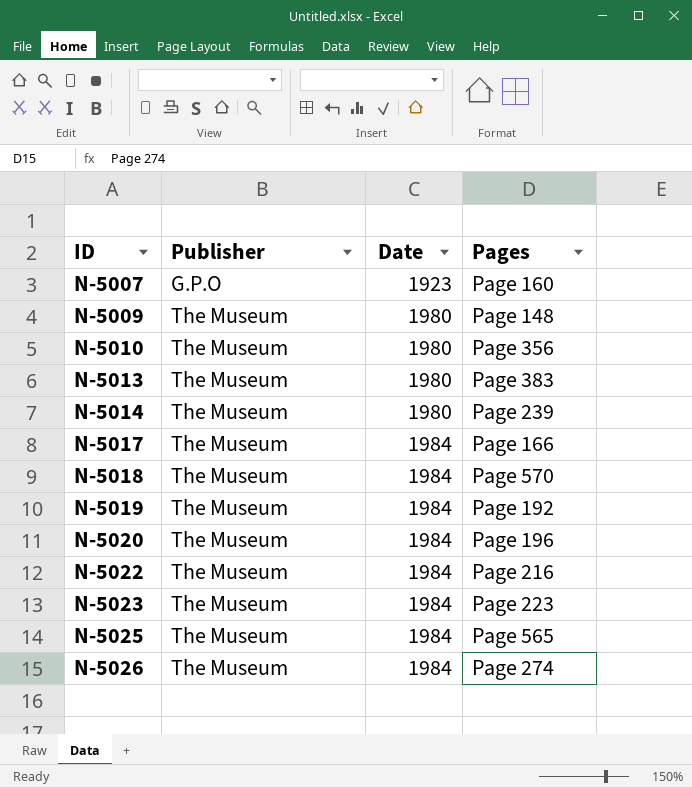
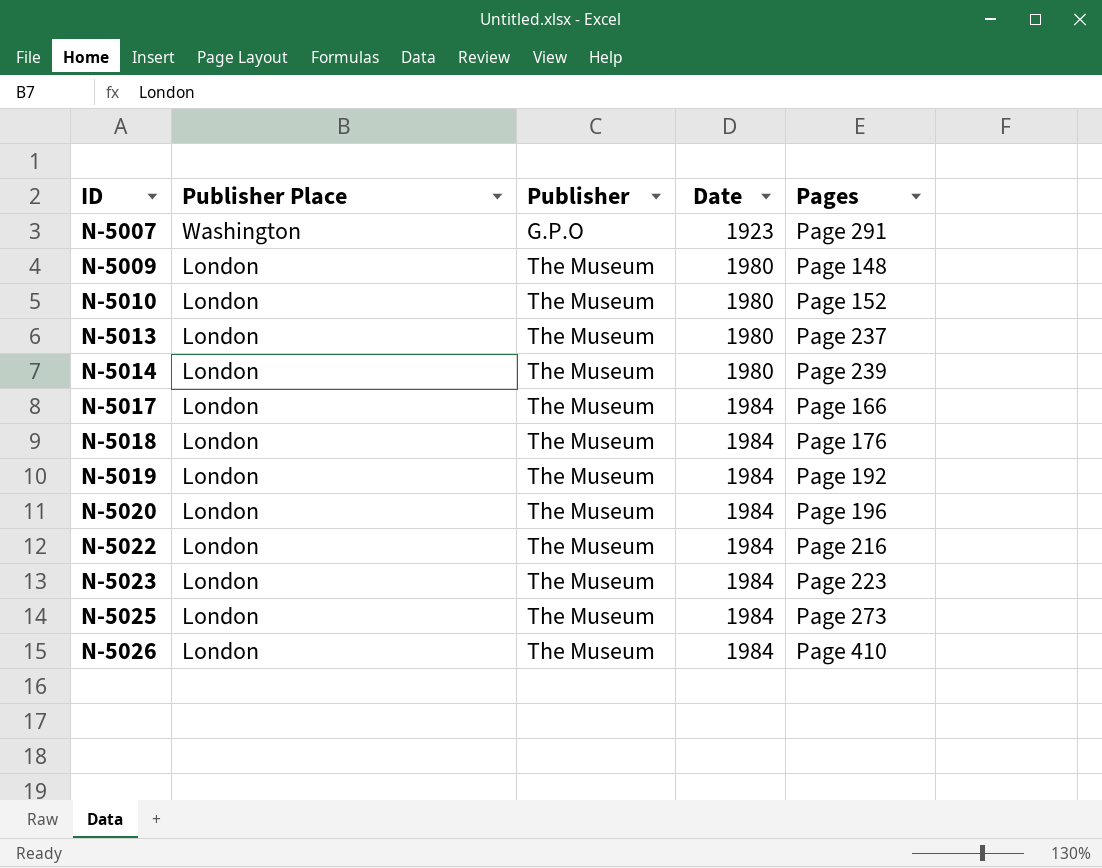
column Publisher Place | position: none -> 2
N-5007 | Pages: Page 160 -> Page 291
N-5010 | Pages: Page 356 -> Page 152
N-5013 | Pages: Page 383 -> Page 237
N-5018 | Pages: Page 570 -> Page 176
N-5025 | Pages: Page 565 -> Page 273
N-5026 | Pages: Page 274 -> Page 410

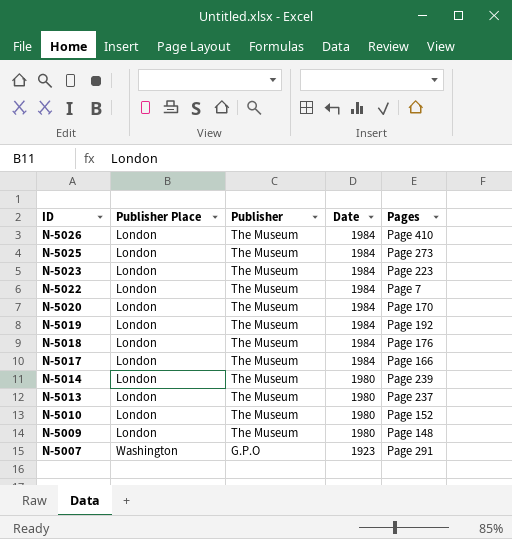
row order: ID ascending -> ID descending
N-5022 | Pages: Page 216 -> Page 7
N-5020 | Pages: Page 196 -> Page 170

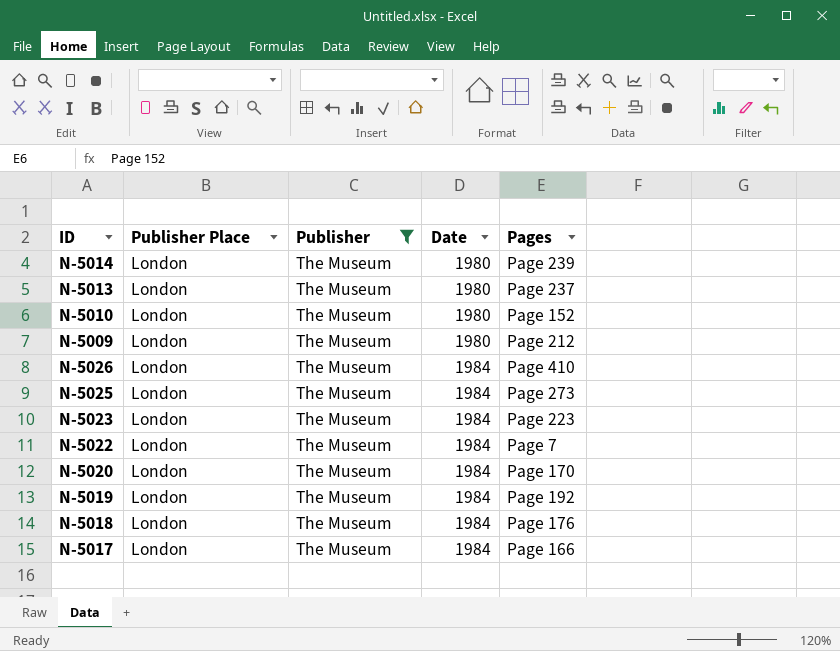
filter: none -> Publisher = The Museum
row order: ID descending -> Date ascending
N-5009 | Pages: Page 148 -> Page 212

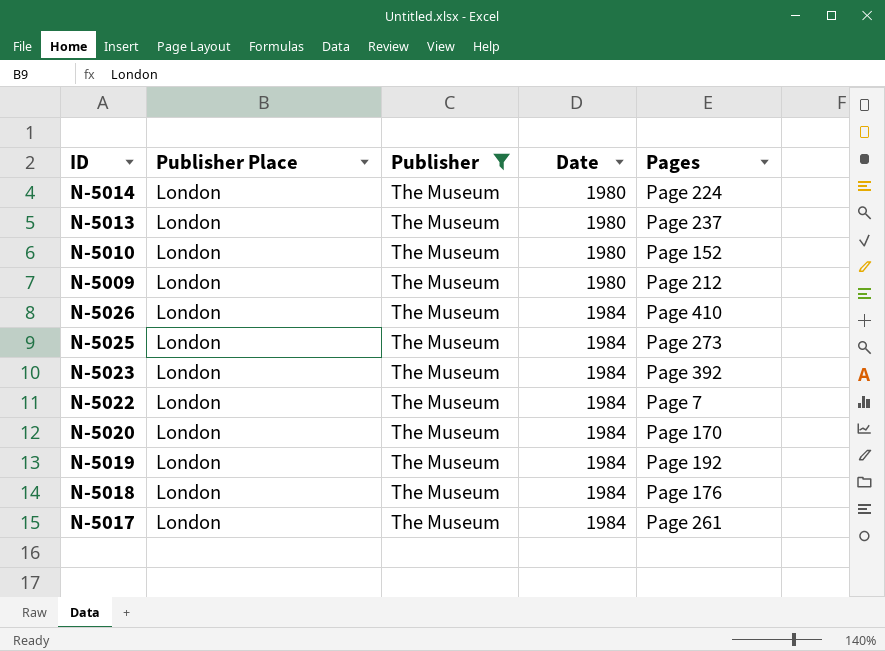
N-5014 | Pages: Page 239 -> Page 224
N-5023 | Pages: Page 223 -> Page 392
N-5017 | Pages: Page 166 -> Page 261

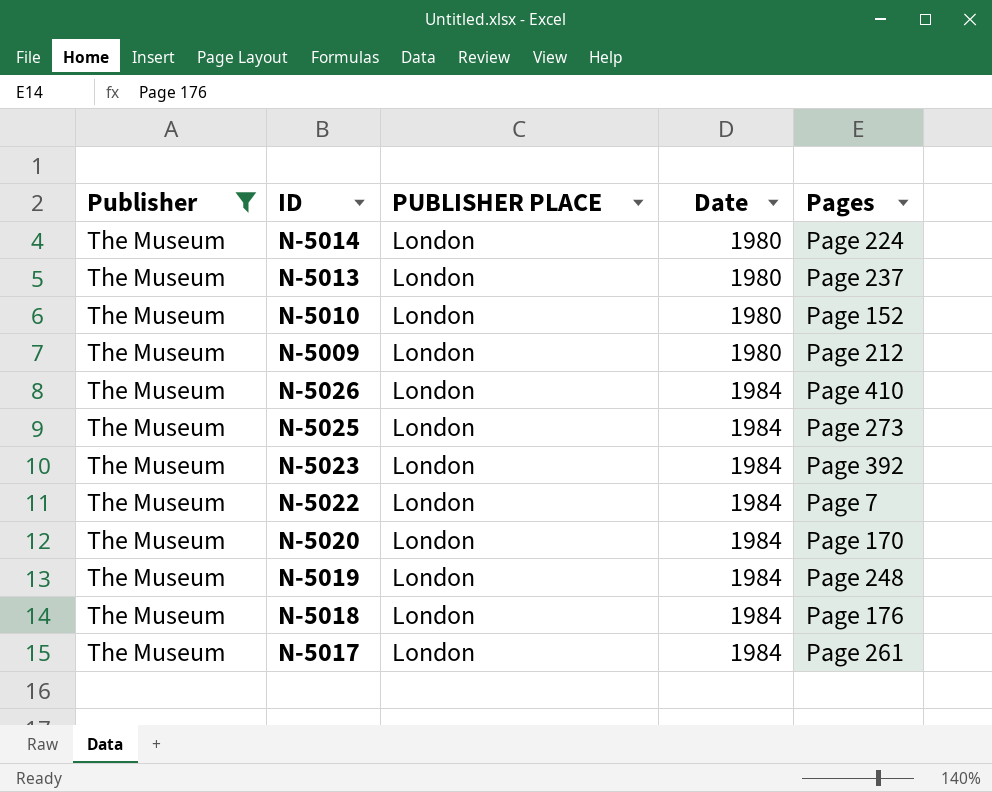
column Publisher | position: 3 -> 1
column name: Publisher Place -> PUBLISHER PLACE
N-5019 | Pages: Page 192 -> Page 248

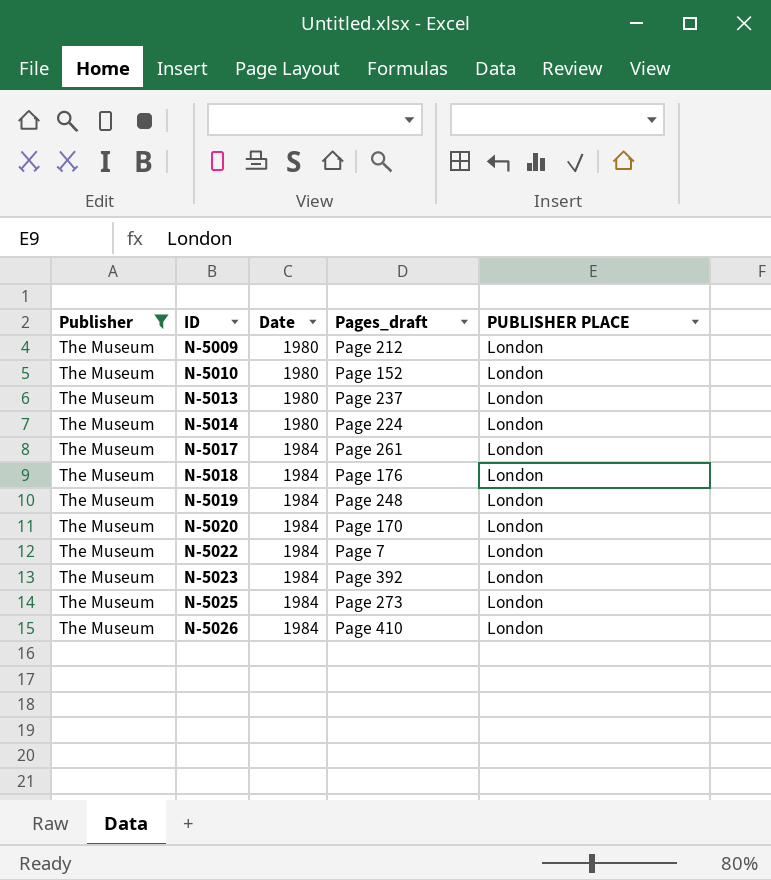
row order: Date ascending -> ID ascending
column name: Pages -> Pages_draft
column PUBLISHER PLACE | position: 3 -> 5

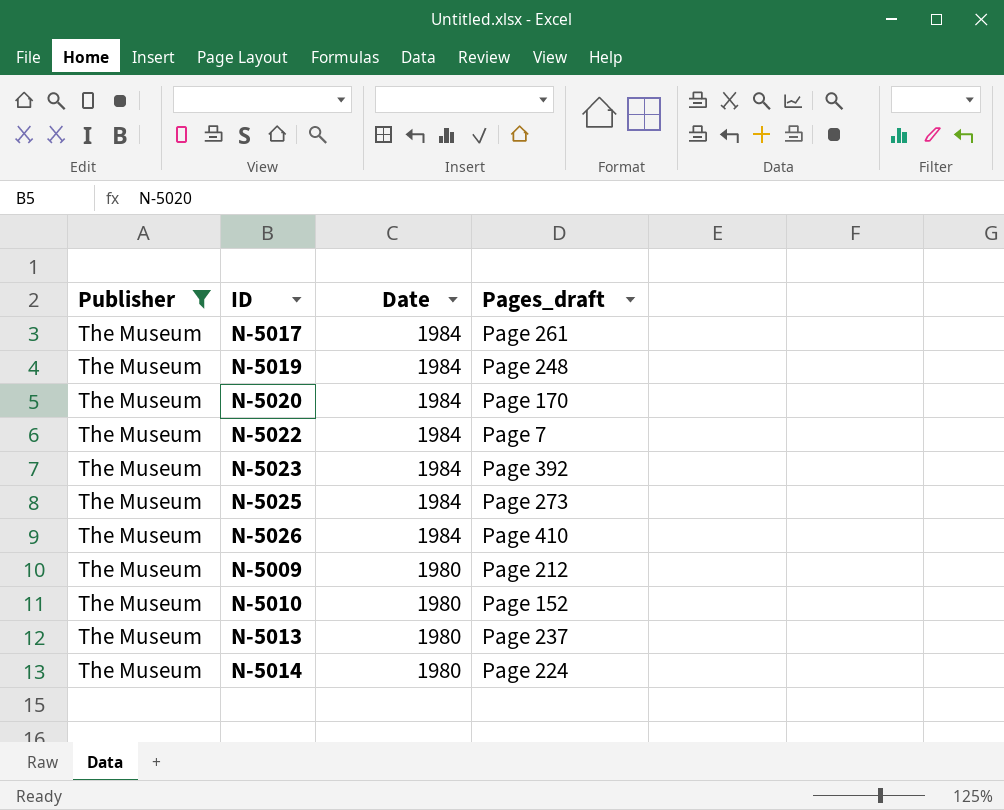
row order: ID ascending -> Date descending
column PUBLISHER PLACE | position: 5 -> none
row N-5018: The Museum | 1984 | Page 176 | London -> none

